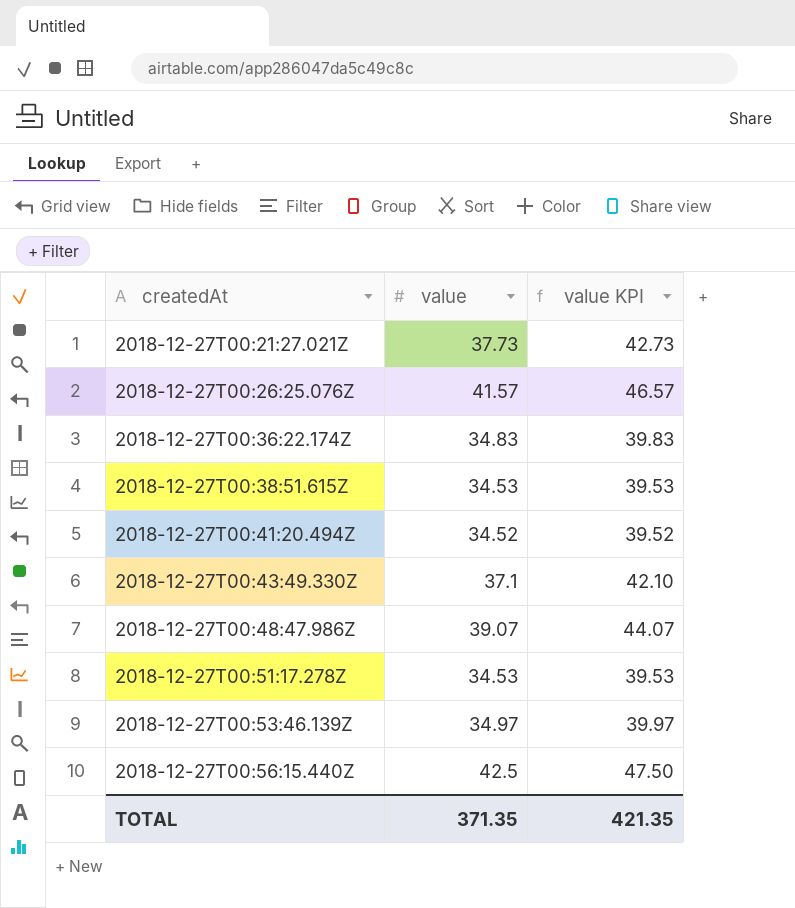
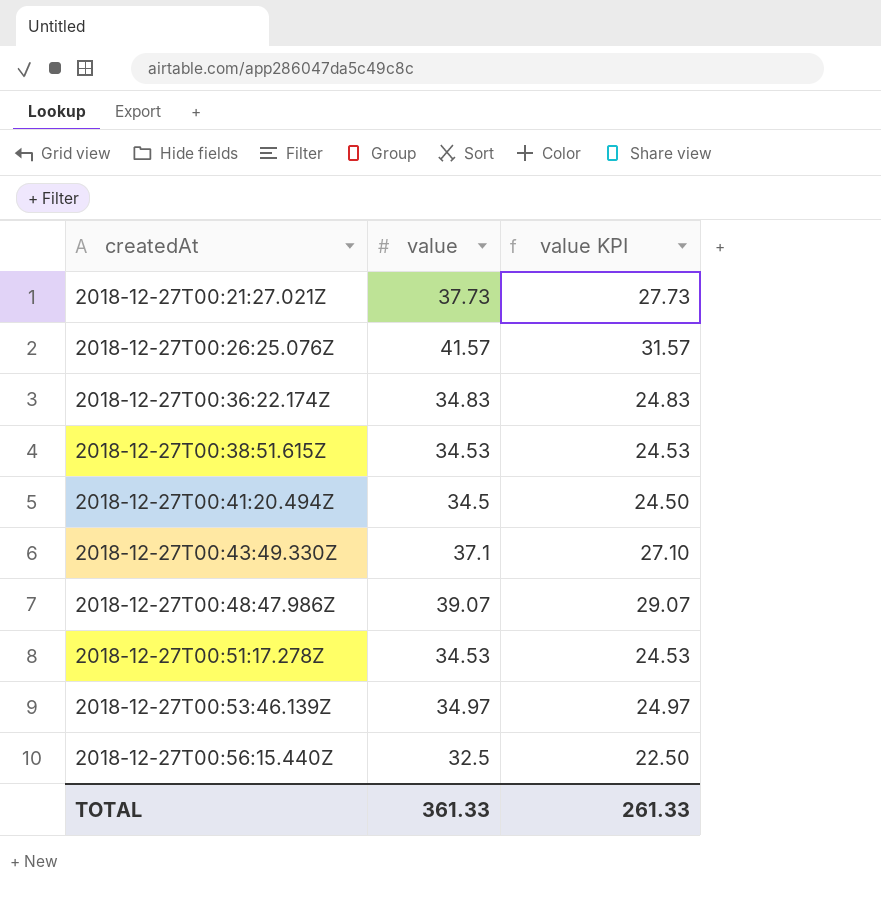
column value KPI | formula: [value] + 5 -> [value] - 10
2018-12-27T00:41:20.494Z | value: 34.52 -> 34.5
2018-12-27T00:56:15.440Z | value: 42.5 -> 32.5
TOTAL | value: 371.35 -> 361.33
TOTAL | value KPI: 421.35 -> 261.33

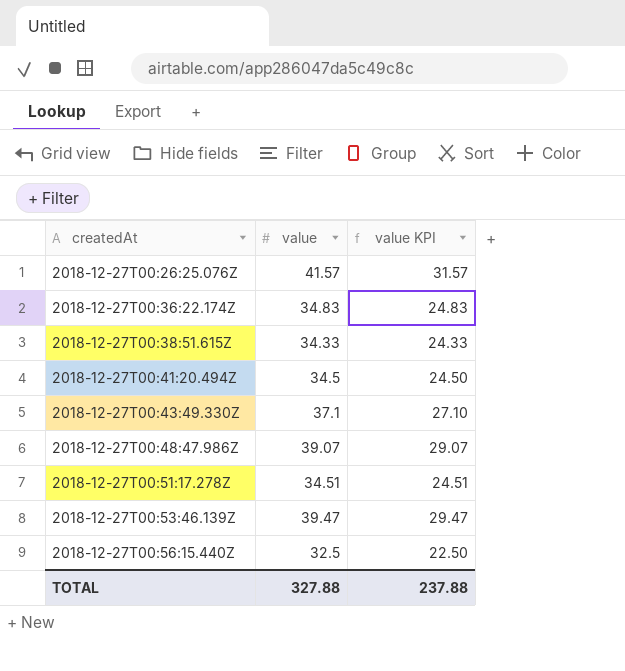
row 2018-12-27T00:21:27.021Z: 37.73 | 27.73 -> none
2018-12-27T00:38:51.615Z | value: 34.53 -> 34.33
2018-12-27T00:38:51.615Z | value KPI: 24.53 -> 24.33
2018-12-27T00:51:17.278Z | value: 34.53 -> 34.51
2018-12-27T00:51:17.278Z | value KPI: 24.53 -> 24.51
2018-12-27T00:53:46.139Z | value: 34.97 -> 39.47
2018-12-27T00:53:46.139Z | value KPI: 24.97 -> 29.47
TOTAL | value: 361.33 -> 327.88
TOTAL | value KPI: 261.33 -> 237.88

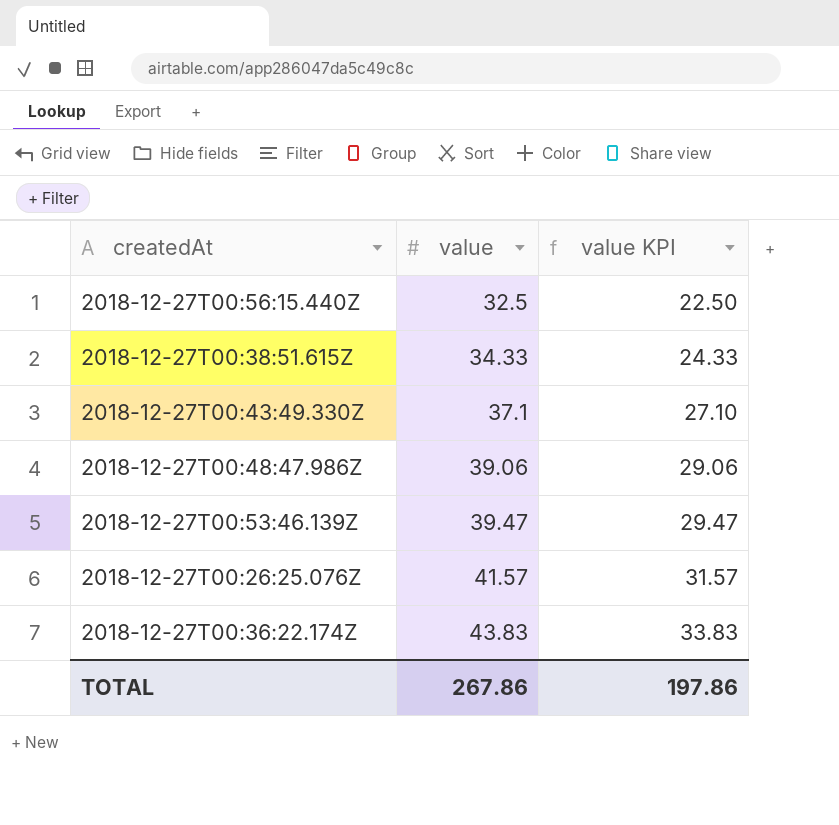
row order: createdAt ascending -> value ascending
row 2018-12-27T00:41:20.494Z: 34.5 | 24.50 -> none
row 2018-12-27T00:51:17.278Z: 34.51 | 24.51 -> none
2018-12-27T00:48:47.986Z | value: 39.07 -> 39.06
2018-12-27T00:48:47.986Z | value KPI: 29.07 -> 29.06
2018-12-27T00:36:22.174Z | value: 34.83 -> 43.83
2018-12-27T00:36:22.174Z | value KPI: 24.83 -> 33.83
TOTAL | value: 327.88 -> 267.86
TOTAL | value KPI: 237.88 -> 197.86

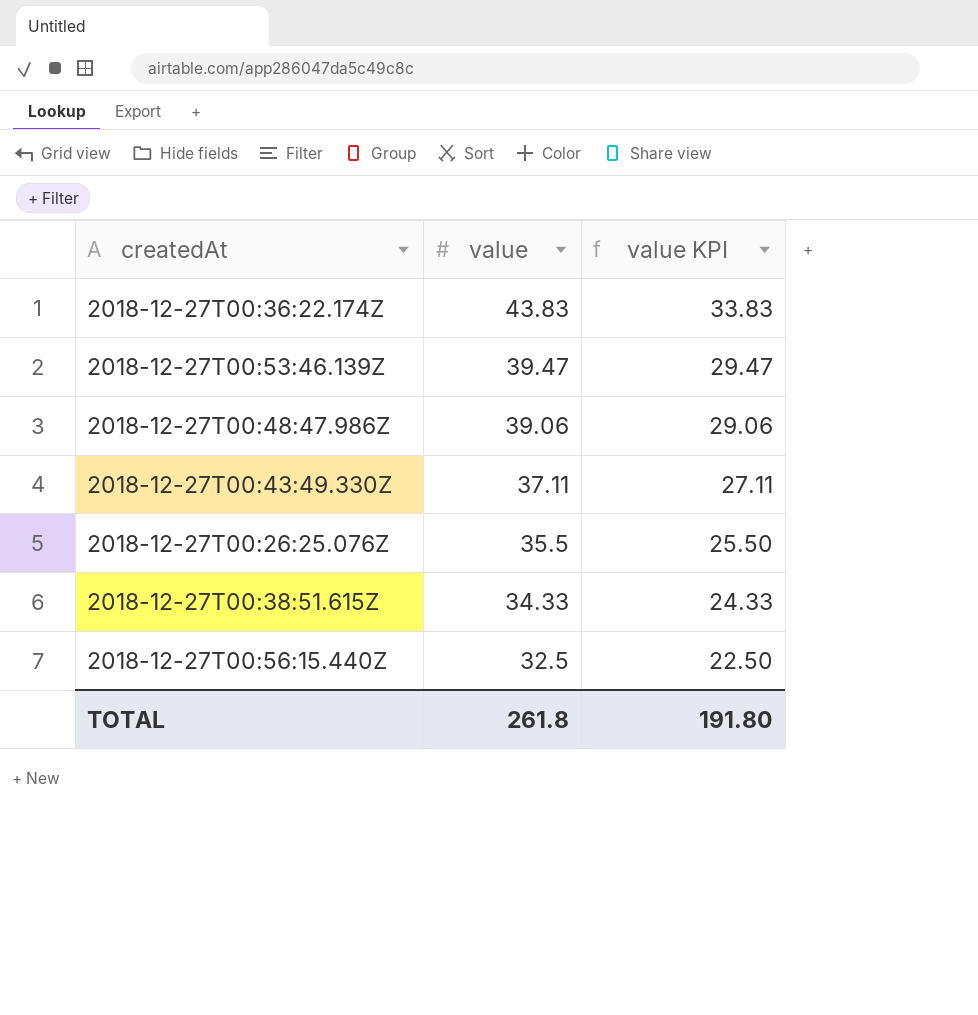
row order: value ascending -> value descending
2018-12-27T00:43:49.330Z | value: 37.1 -> 37.11
2018-12-27T00:43:49.330Z | value KPI: 27.10 -> 27.11
2018-12-27T00:26:25.076Z | value: 41.57 -> 35.5
2018-12-27T00:26:25.076Z | value KPI: 31.57 -> 25.50
TOTAL | value: 267.86 -> 261.8
TOTAL | value KPI: 197.86 -> 191.80

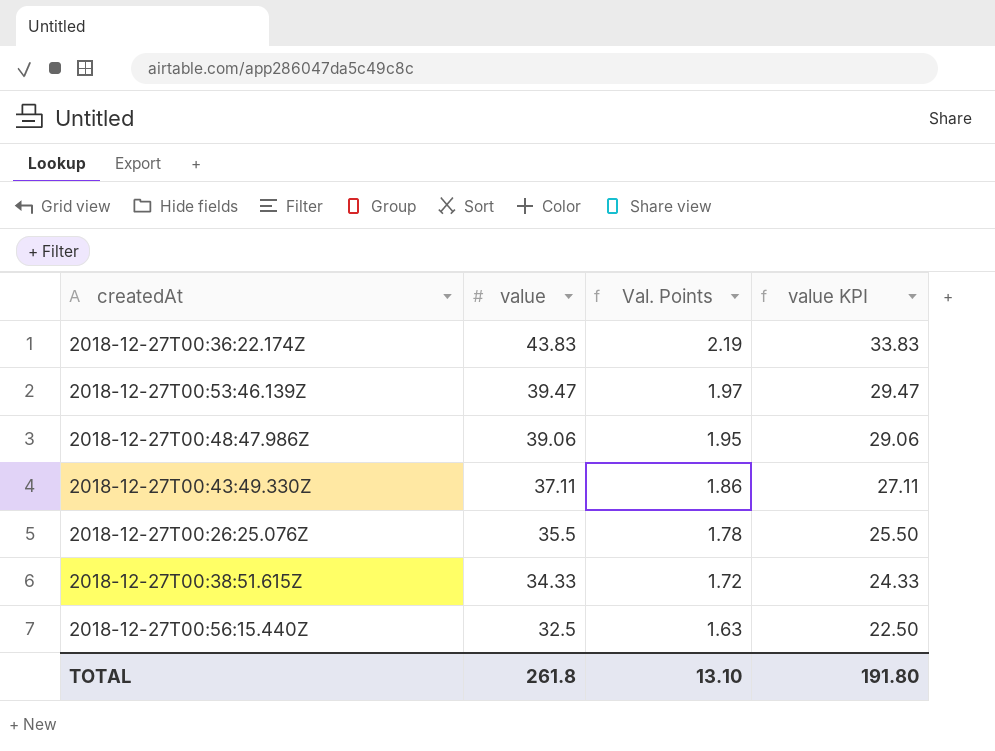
column Val. Points | formula: none -> [value] * 0.05

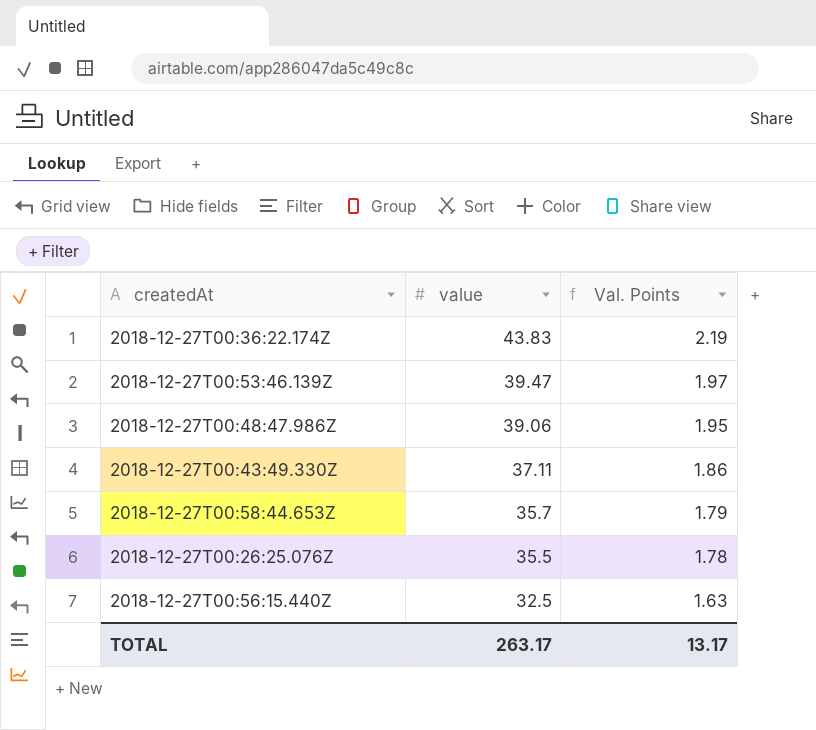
column value KPI | formula: [value] - 10 -> none
row 2018-12-27T00:38:51.615Z: 34.33 | 1.72 | 24.33 -> none
row 2018-12-27T00:58:44.653Z: none -> 35.7 | 1.79
TOTAL | value: 261.8 -> 263.17
TOTAL | Val. Points: 13.10 -> 13.17

